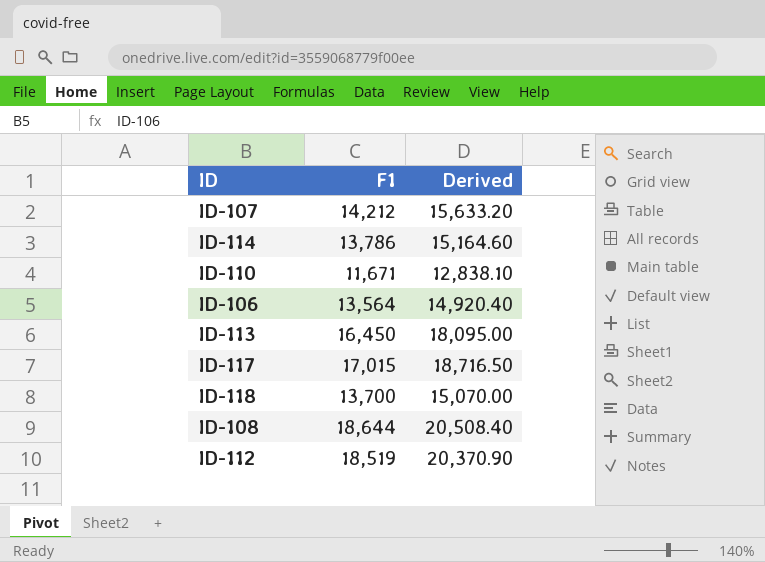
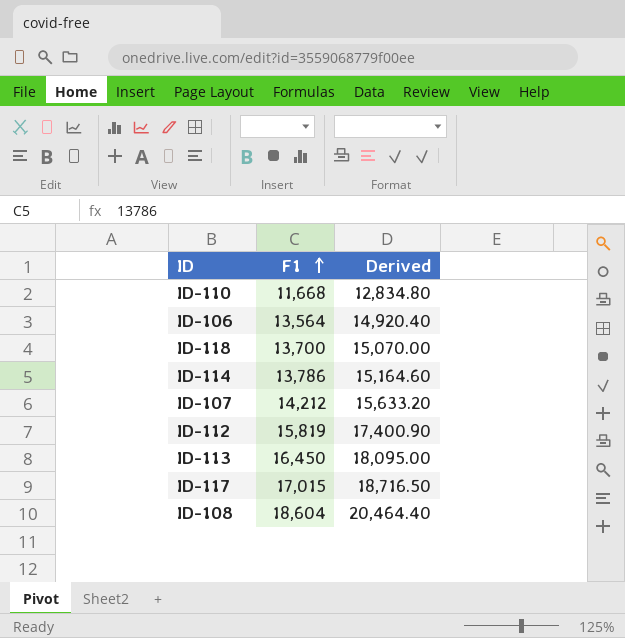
row order: none -> F1 ascending
ID-110 | F1: 11,671 -> 11,668
ID-110 | Derived: 12,838.10 -> 12,834.80
ID-112 | F1: 18,519 -> 15,819
ID-112 | Derived: 20,370.90 -> 17,400.90
ID-108 | F1: 18,644 -> 18,604
ID-108 | Derived: 20,508.40 -> 20,464.40

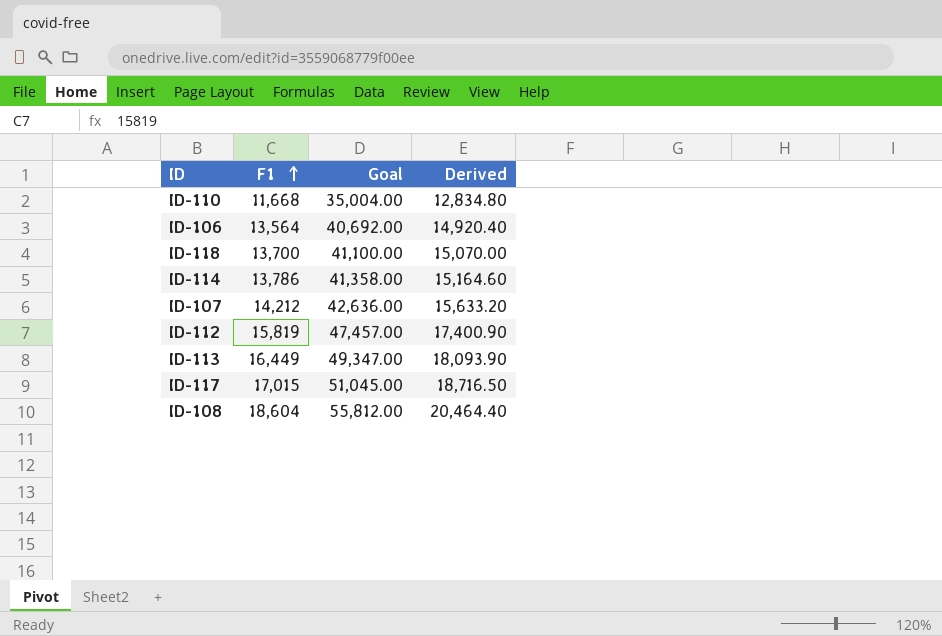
column Goal | formula: none -> [F1] * 3
ID-113 | F1: 16,450 -> 16,449
ID-113 | Derived: 18,095.00 -> 18,093.90

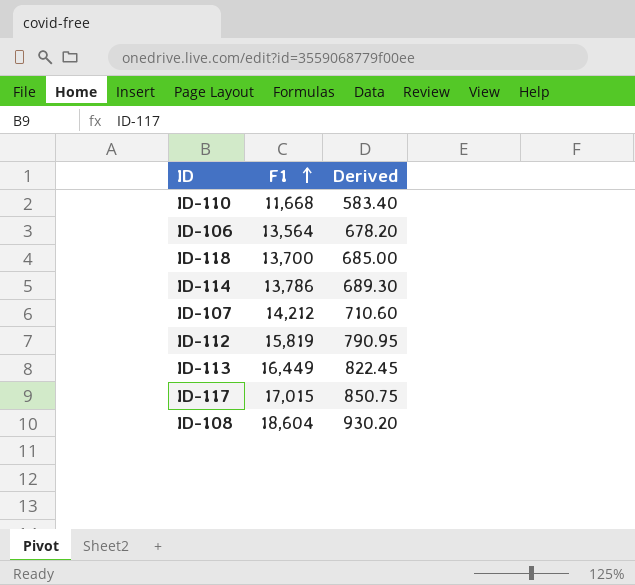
column Goal | formula: [F1] * 3 -> none
column Derived | formula: [F1] * 1.1 -> [F1] * 0.05

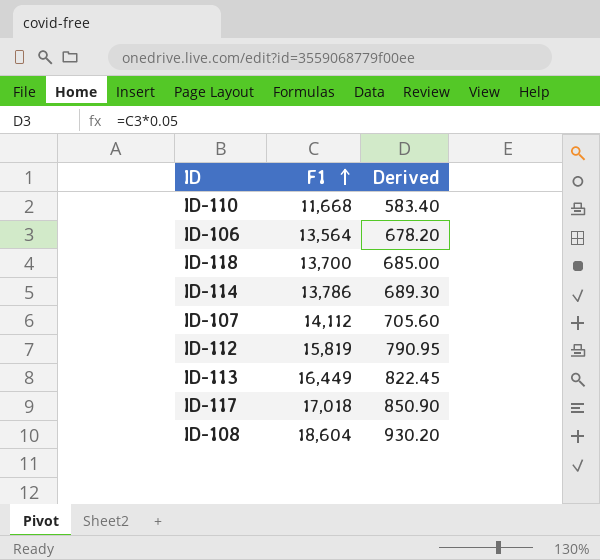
ID-107 | F1: 14,212 -> 14,112
ID-107 | Derived: 710.60 -> 705.60
ID-117 | F1: 17,015 -> 17,018
ID-117 | Derived: 850.75 -> 850.90

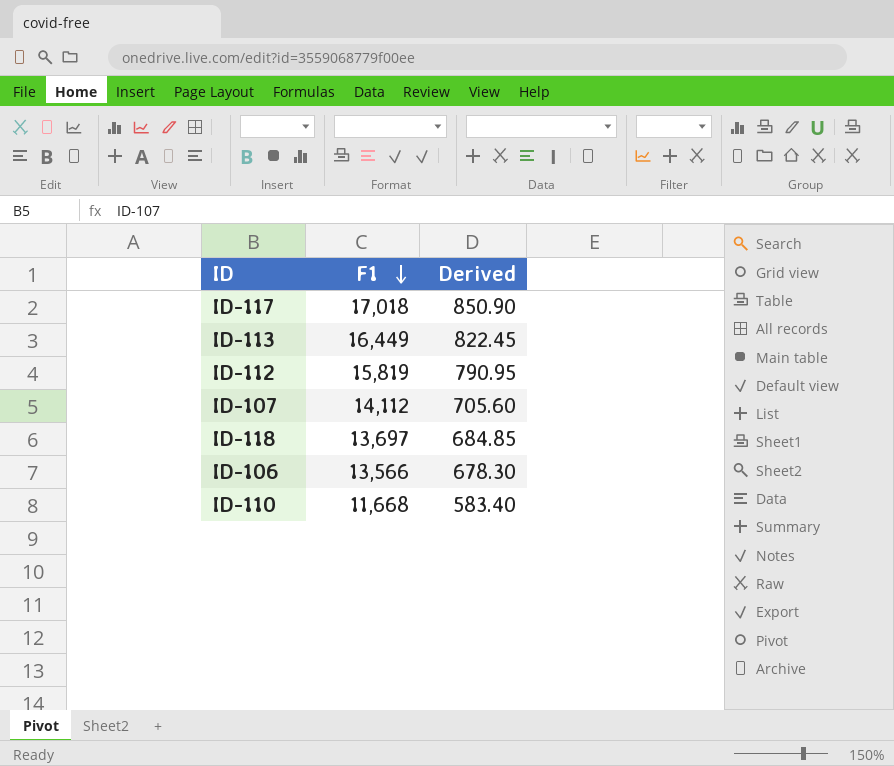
row order: F1 ascending -> F1 descending
row ID-114: 13,786 | 689.30 -> none
row ID-108: 18,604 | 930.20 -> none
ID-118 | F1: 13,700 -> 13,697
ID-118 | Derived: 685.00 -> 684.85
ID-106 | F1: 13,564 -> 13,566
ID-106 | Derived: 678.20 -> 678.30

